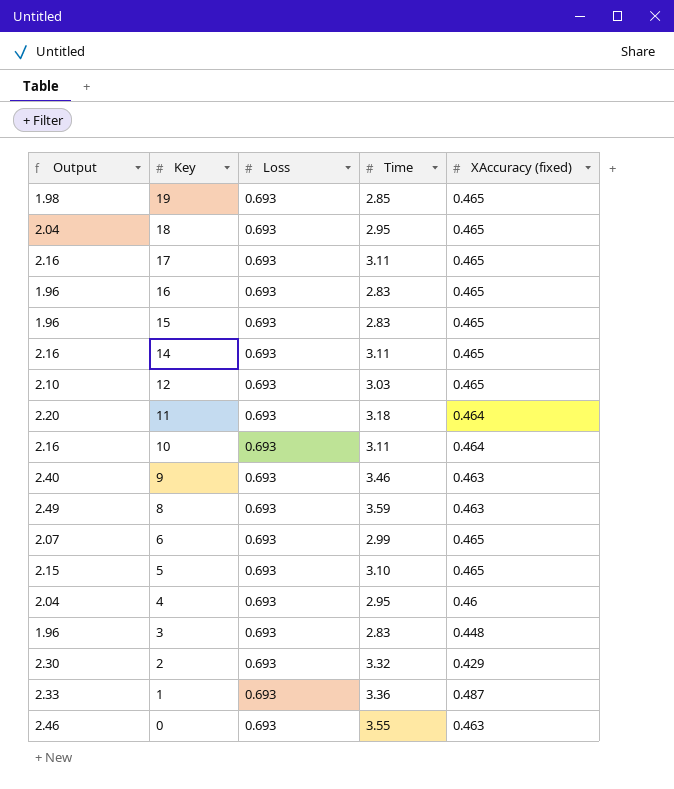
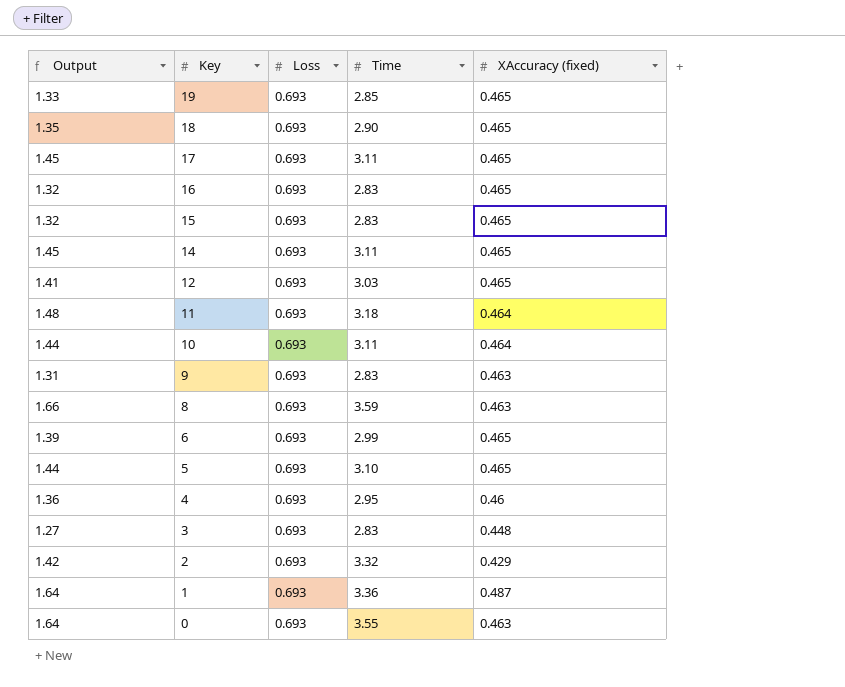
column Output | formula: [Loss] * [Time] -> [Time] * [XAccuracy (fixed)]
18 | Time: 2.95 -> 2.90
9 | Time: 3.46 -> 2.83

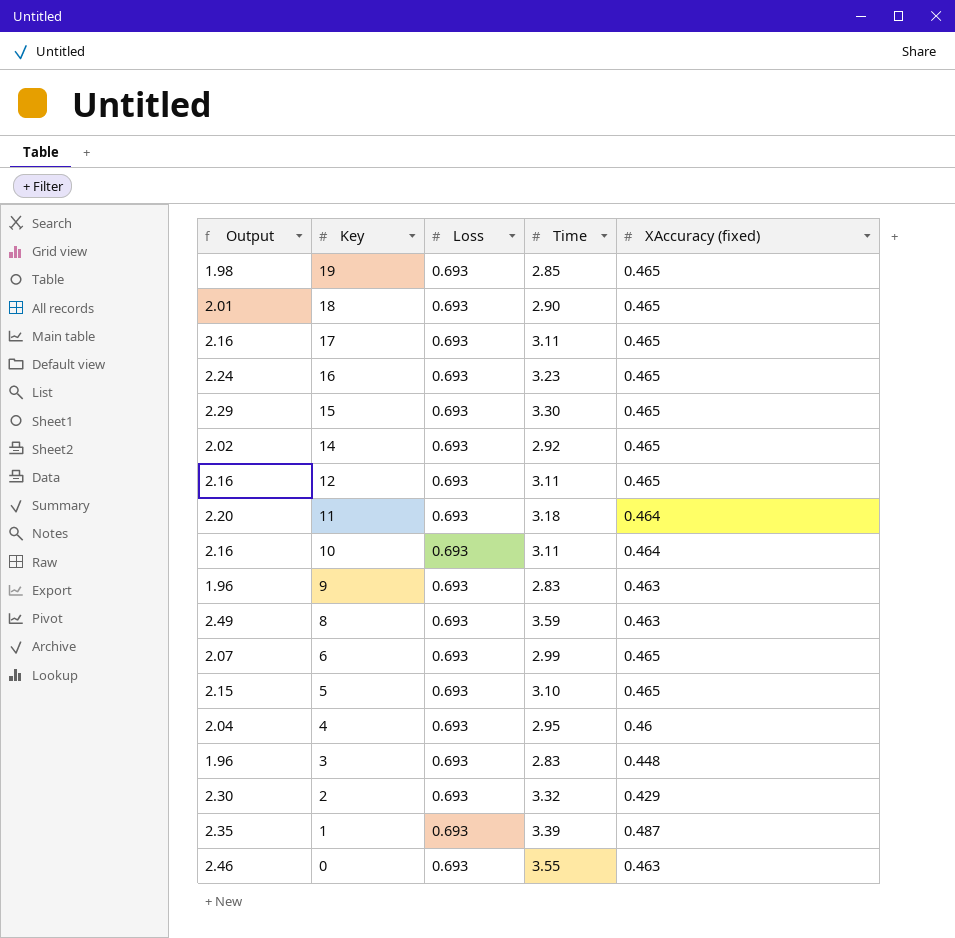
column Output | formula: [Time] * [XAccuracy (fixed)] -> [Loss] * [Time]
16 | Time: 2.83 -> 3.23
15 | Time: 2.83 -> 3.30
14 | Time: 3.11 -> 2.92
12 | Time: 3.03 -> 3.11
1 | Time: 3.36 -> 3.39

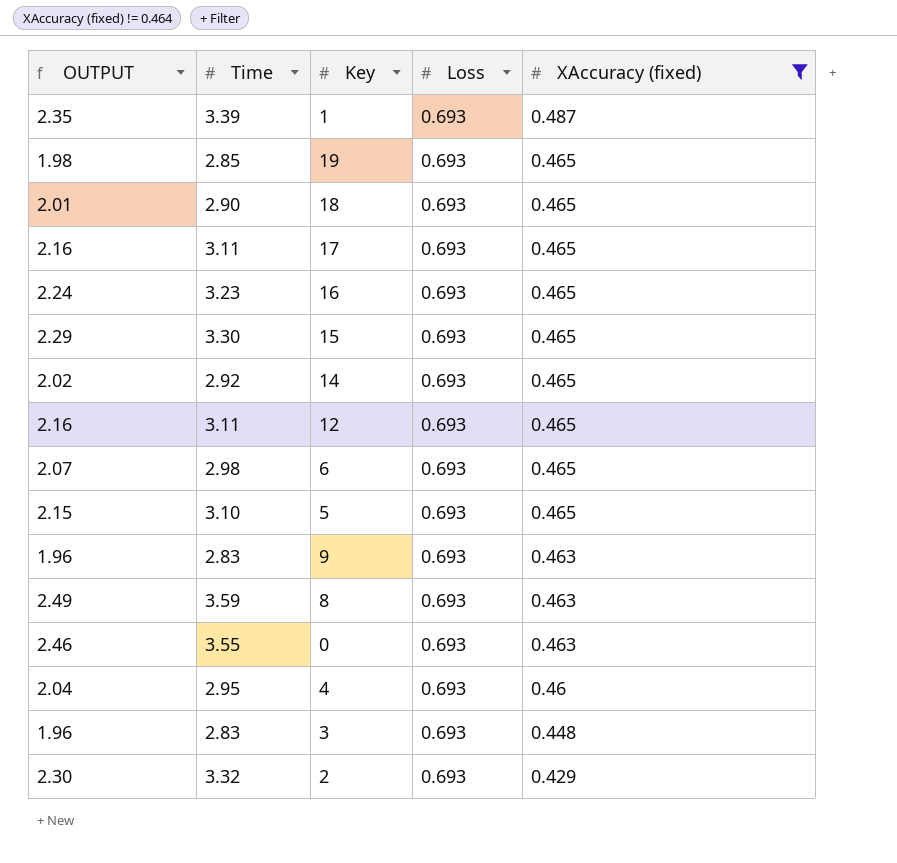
filter: none -> XAccuracy (fixed) != 0.464
row order: Key descending -> XAccuracy (fixed) descending
column name: Output -> OUTPUT
column Time | position: 4 -> 2
6 | Time: 2.99 -> 2.98

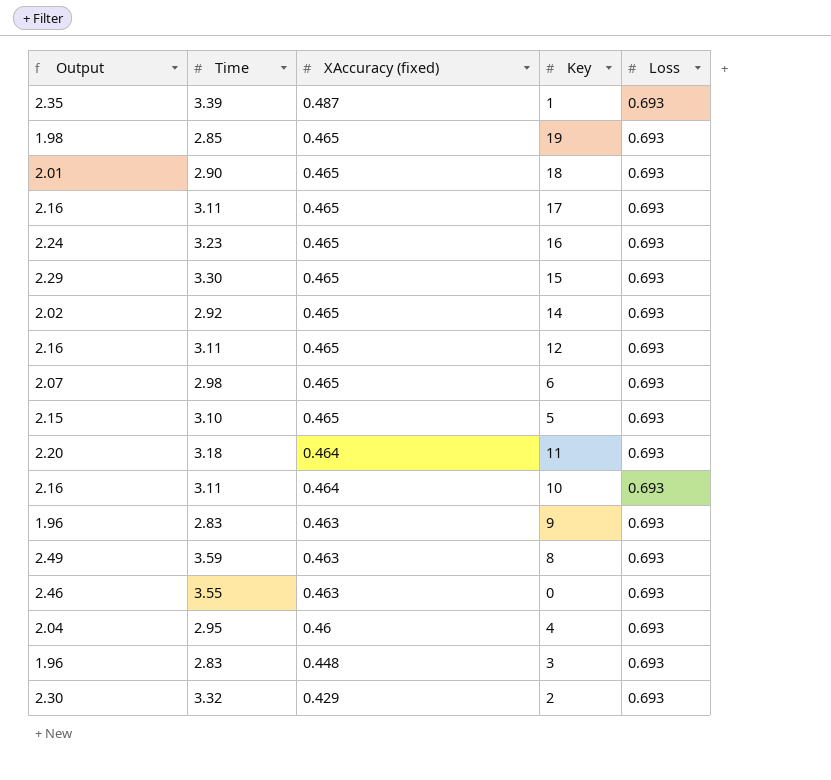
filter: XAccuracy (fixed) != 0.464 -> none
column name: OUTPUT -> Output
column XAccuracy (fixed) | position: 5 -> 3

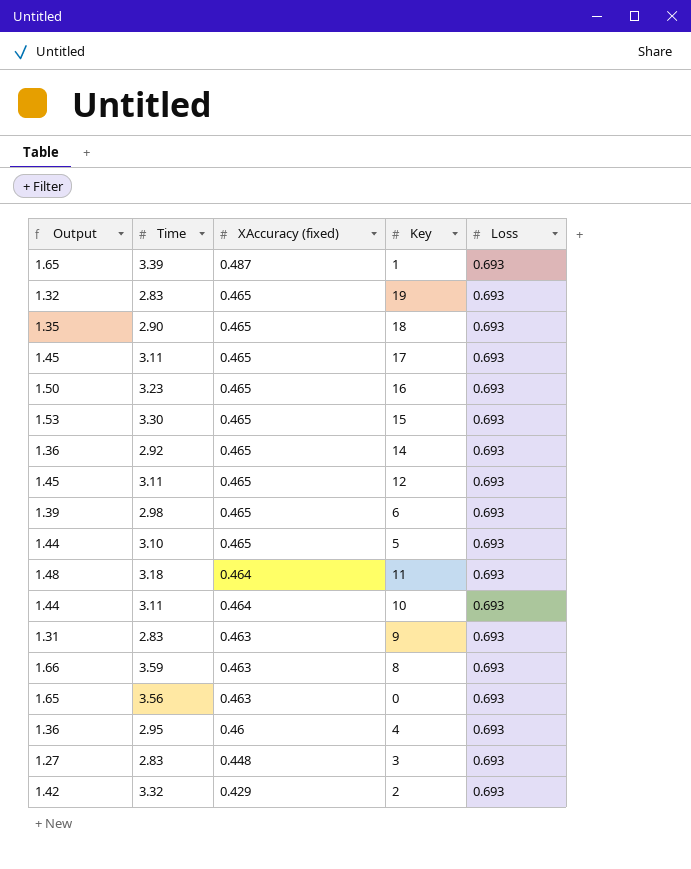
column Output | formula: [Time] * [Loss] -> [Time] * [XAccuracy (fixed)]
19 | Time: 2.85 -> 2.83
0 | Time: 3.55 -> 3.56

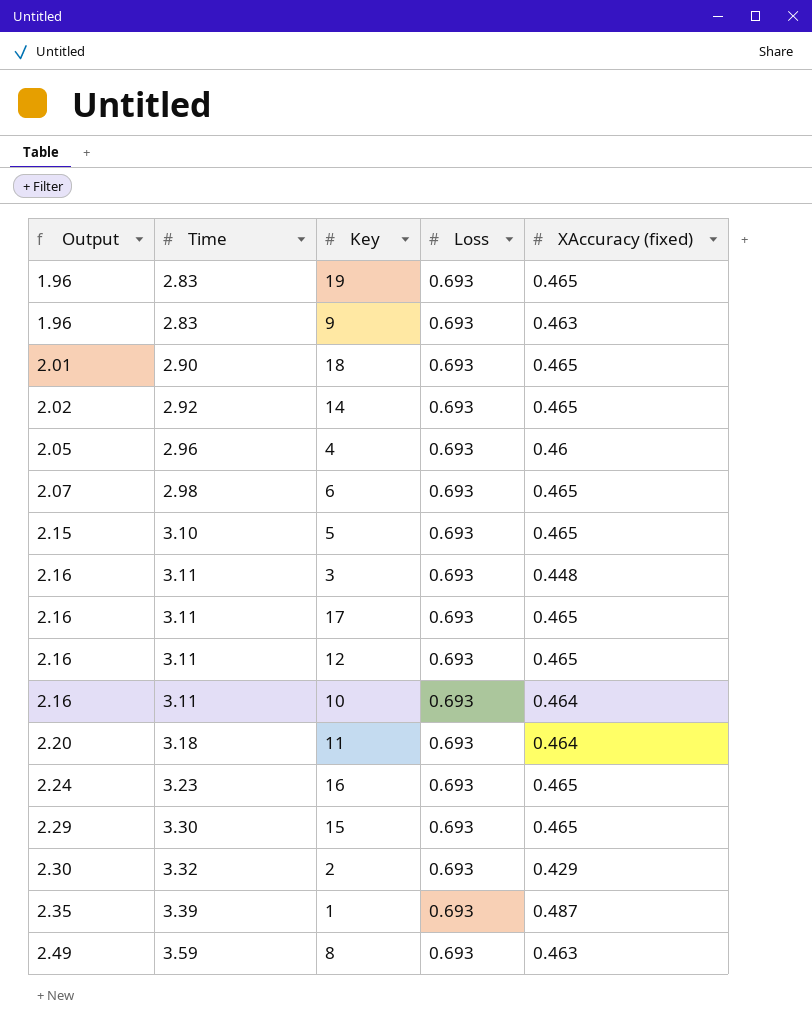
row order: XAccuracy (fixed) descending -> Output ascending
column Output | formula: [Time] * [XAccuracy (fixed)] -> [Time] * [Loss]
column XAccuracy (fixed) | position: 3 -> 5
row 0: 1.65 | 3.56 | 0.463 | 0.693 -> none
4 | Time: 2.95 -> 2.96
3 | Time: 2.83 -> 3.11

